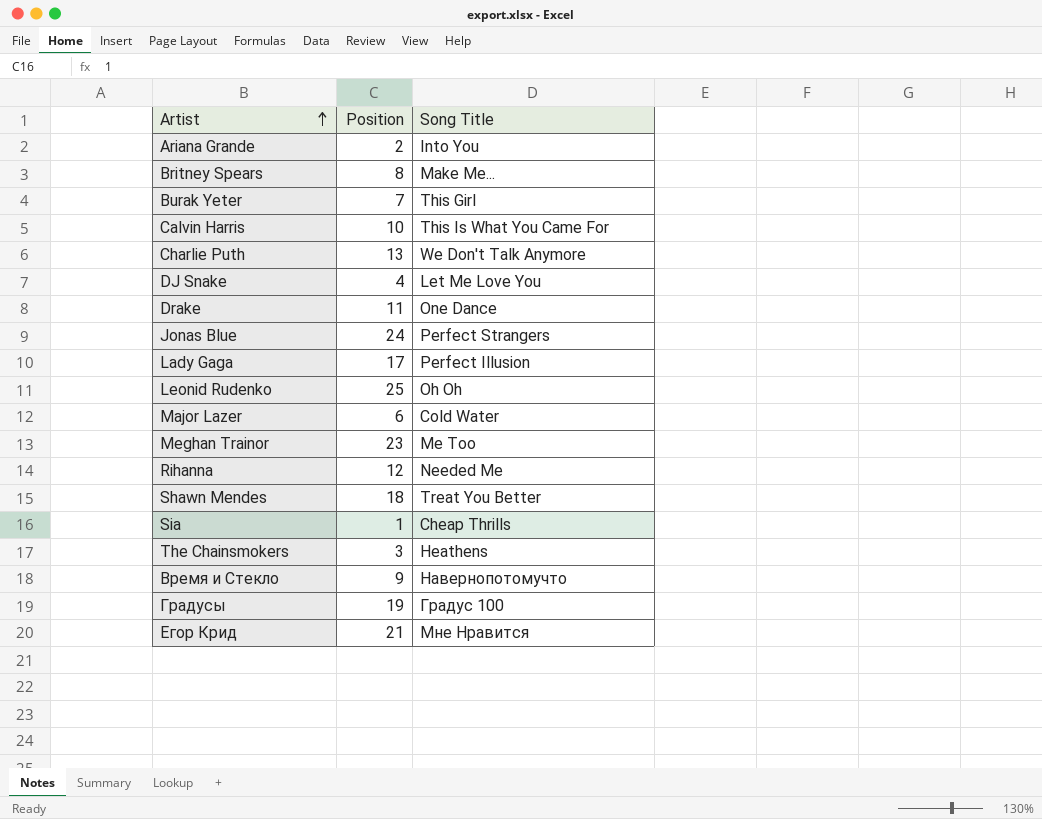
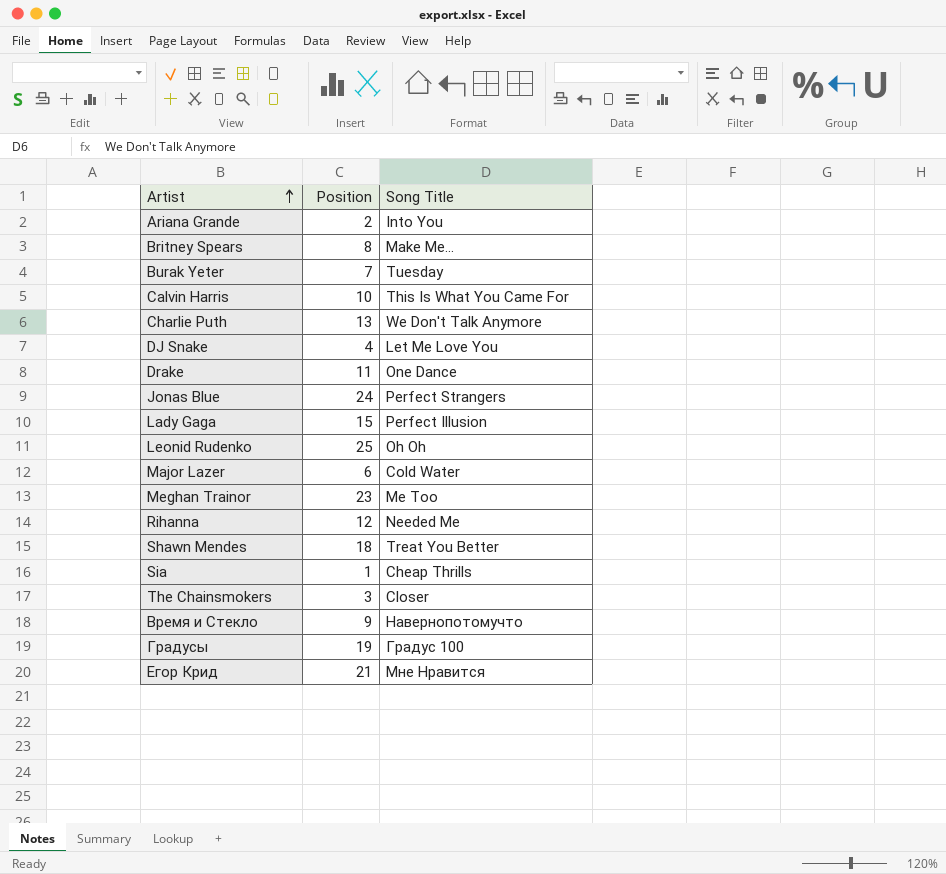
Burak Yeter | Song Title: This Girl -> Tuesday
Lady Gaga | Position: 17 -> 15
The Chainsmokers | Song Title: Heathens -> Closer

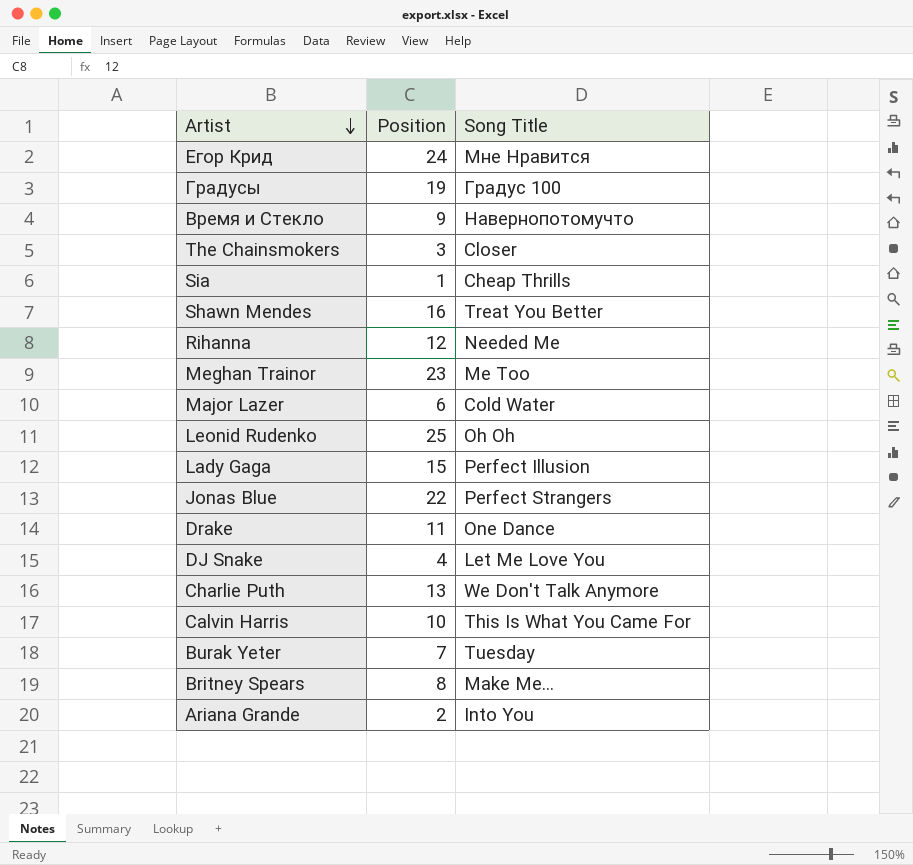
row order: Artist ascending -> Artist descending
Егор Крид | Position: 21 -> 24
Shawn Mendes | Position: 18 -> 16
Jonas Blue | Position: 24 -> 22

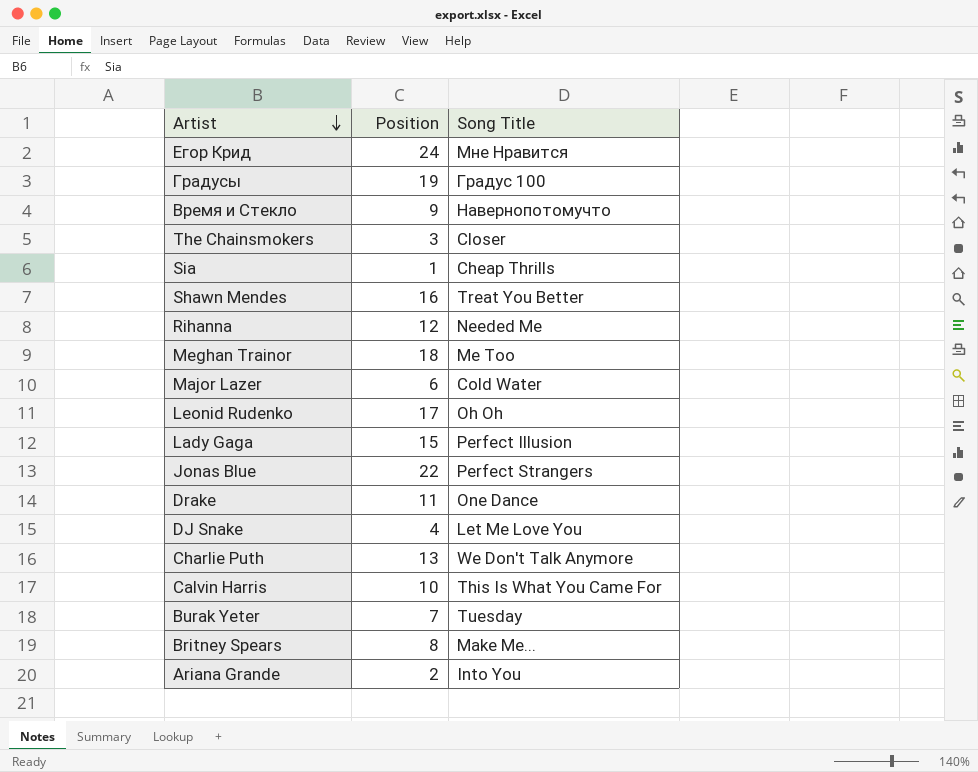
Meghan Trainor | Position: 23 -> 18
Leonid Rudenko | Position: 25 -> 17

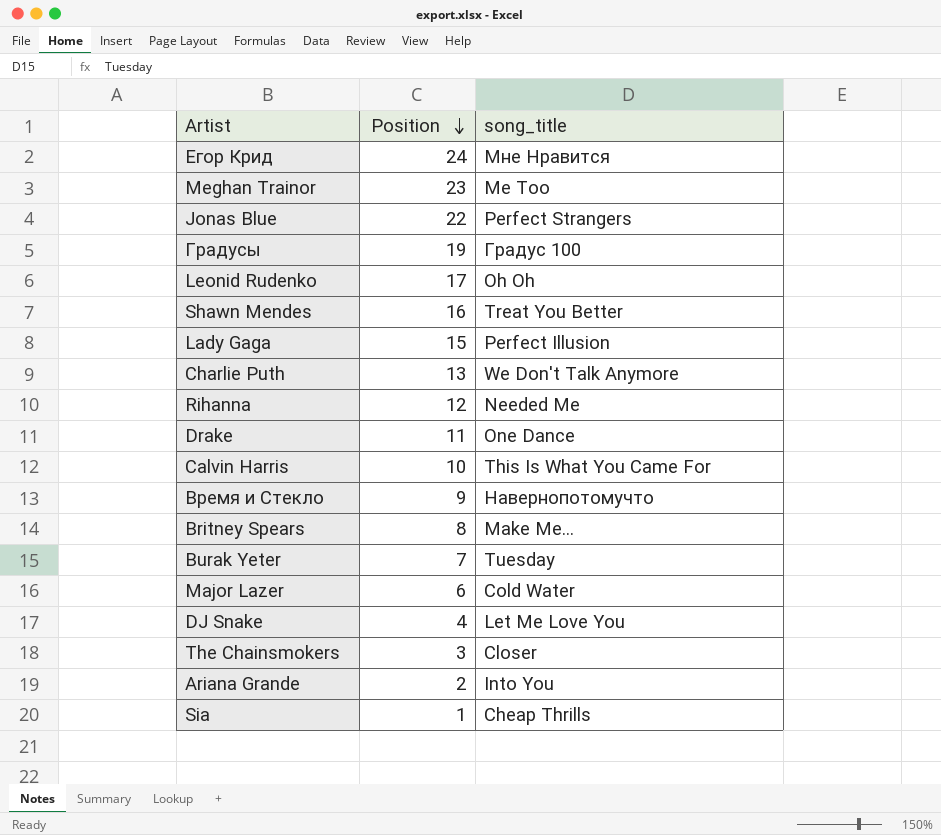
row order: Artist descending -> Position descending
column name: Song Title -> song_title
Meghan Trainor | Position: 18 -> 23

